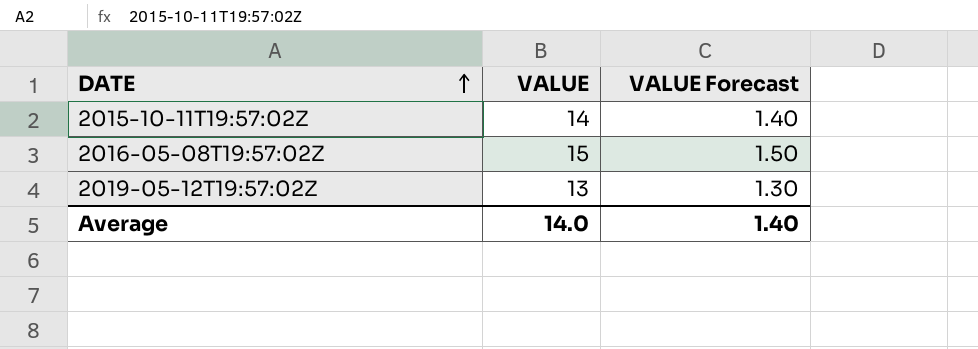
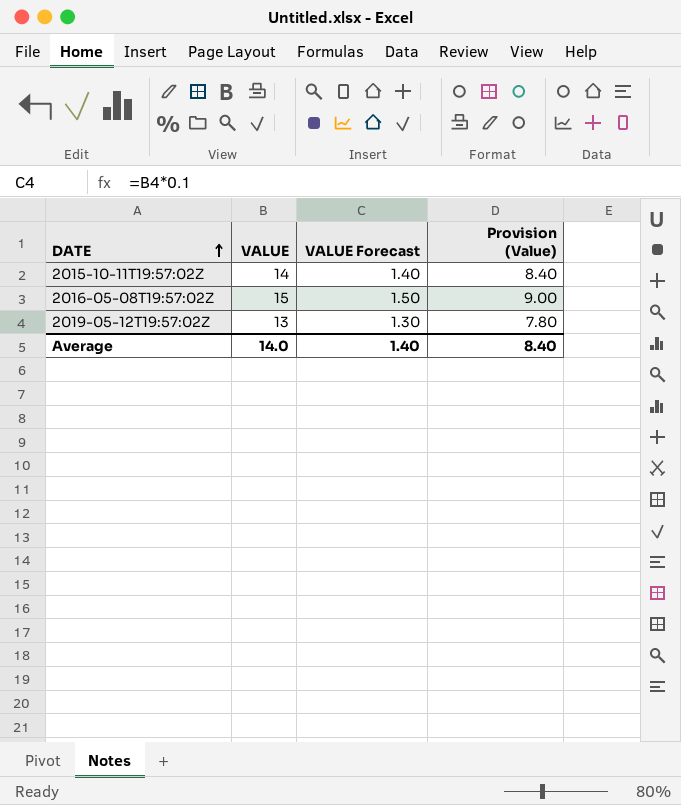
column Provision (Value) | formula: none -> [VALUE] * 0.6

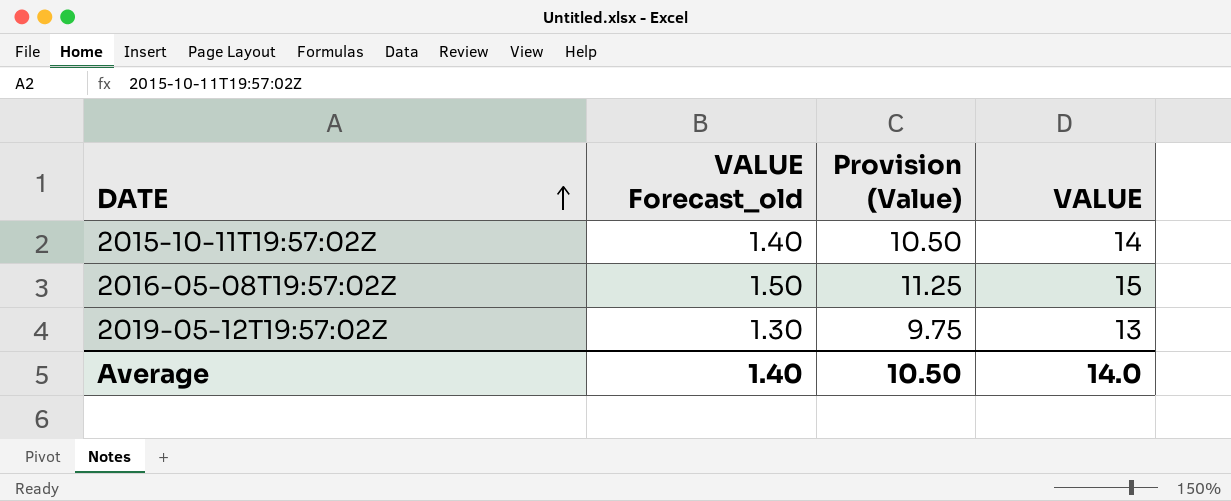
column name: VALUE Forecast -> VALUE Forecast_old
column Provision (Value) | formula: [VALUE] * 0.6 -> [VALUE] * 0.75
column VALUE | position: 2 -> 4
Average | Provision (Value): 8.40 -> 10.50

